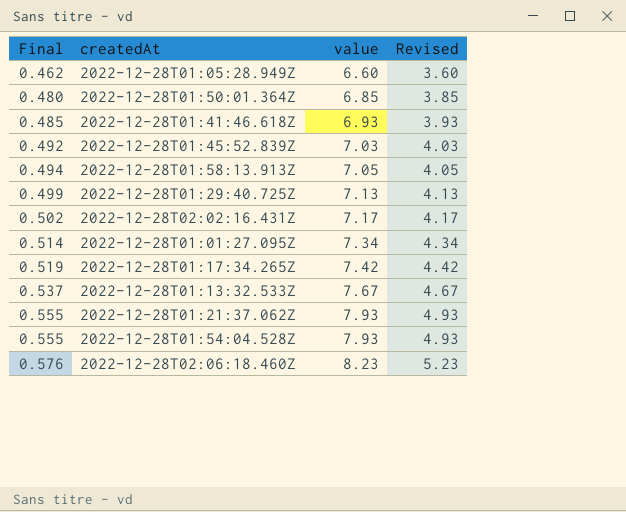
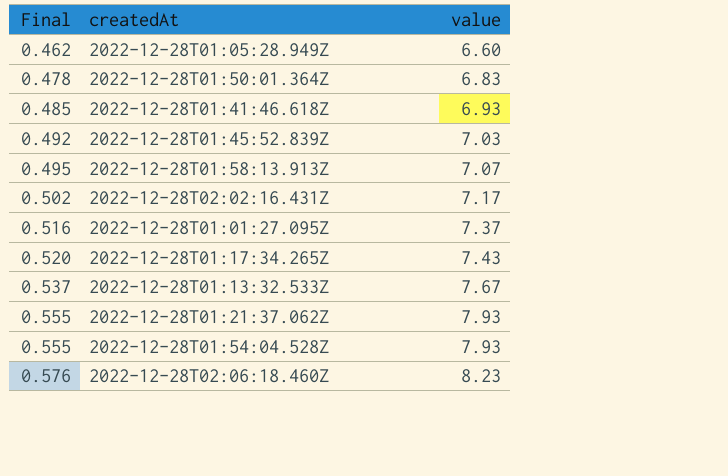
column Revised | formula: [value] - 3 -> none
row 2022-12-28T01:29:40.725Z: 0.499 | 7.13 | 4.13 -> none
2022-12-28T01:50:01.364Z | Final: 0.480 -> 0.478
2022-12-28T01:50:01.364Z | value: 6.85 -> 6.83
2022-12-28T01:58:13.913Z | Final: 0.494 -> 0.495
2022-12-28T01:58:13.913Z | value: 7.05 -> 7.07
2022-12-28T01:01:27.095Z | Final: 0.514 -> 0.516
2022-12-28T01:01:27.095Z | value: 7.34 -> 7.37
2022-12-28T01:17:34.265Z | Final: 0.519 -> 0.520
2022-12-28T01:17:34.265Z | value: 7.42 -> 7.43

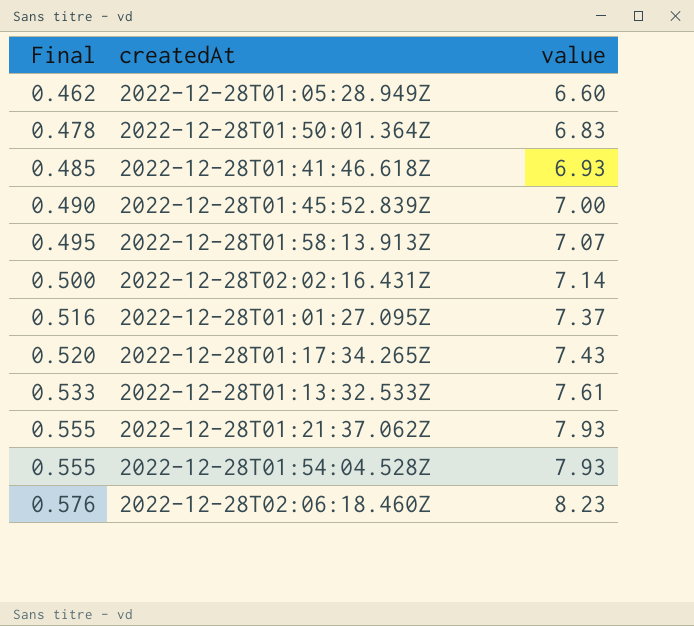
2022-12-28T01:45:52.839Z | Final: 0.492 -> 0.490
2022-12-28T01:45:52.839Z | value: 7.03 -> 7.00
2022-12-28T02:02:16.431Z | Final: 0.502 -> 0.500
2022-12-28T02:02:16.431Z | value: 7.17 -> 7.14
2022-12-28T01:13:32.533Z | Final: 0.537 -> 0.533
2022-12-28T01:13:32.533Z | value: 7.67 -> 7.61

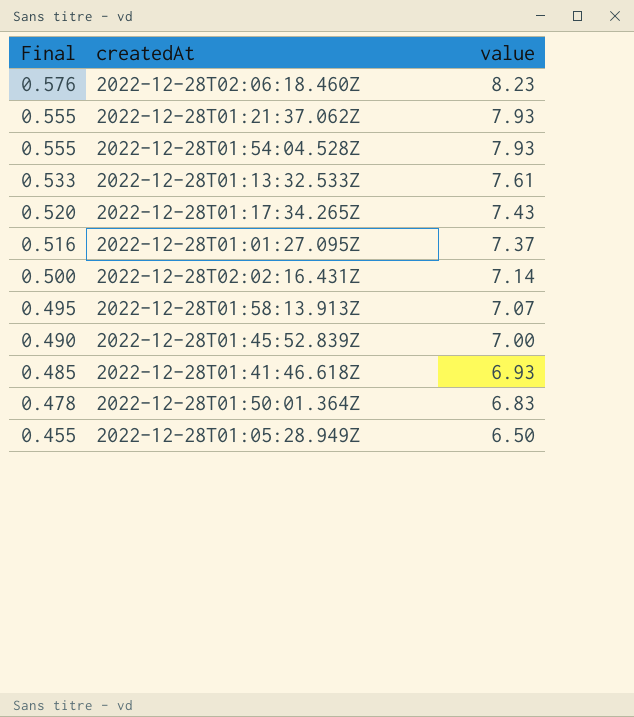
row order: Final ascending -> Final descending
2022-12-28T01:05:28.949Z | Final: 0.462 -> 0.455
2022-12-28T01:05:28.949Z | value: 6.60 -> 6.50

